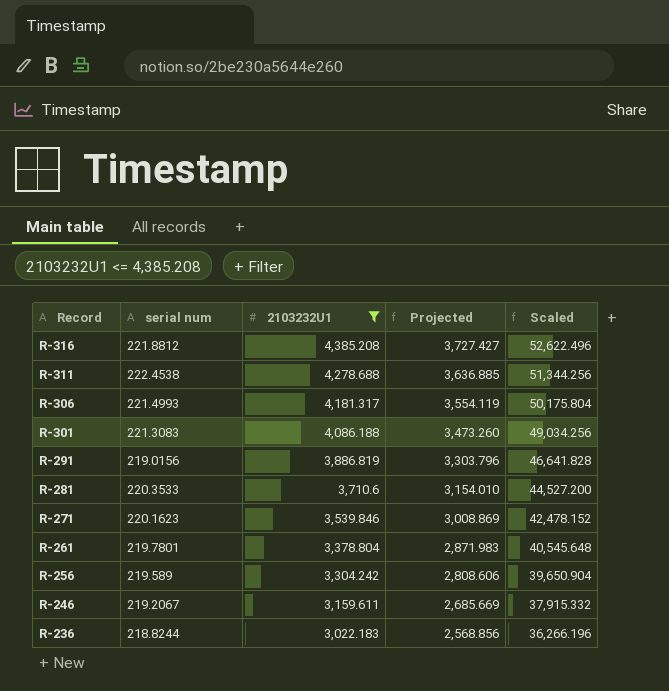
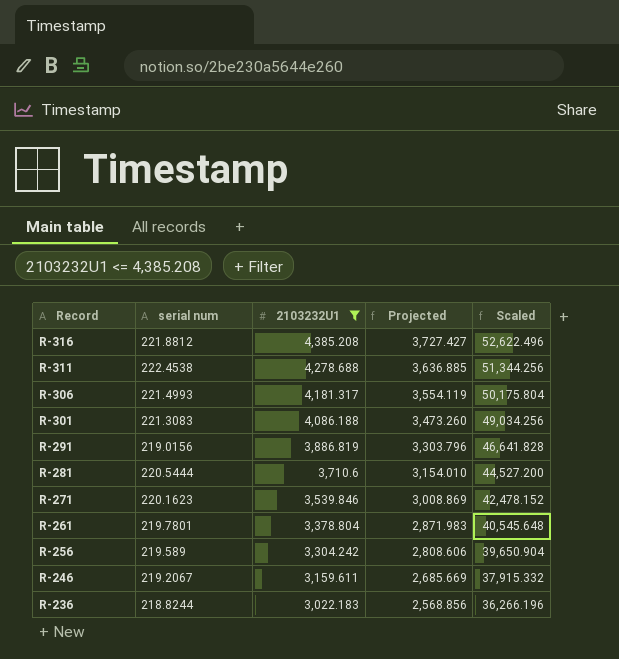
R-281 | serial num: 220.3533 -> 220.5444

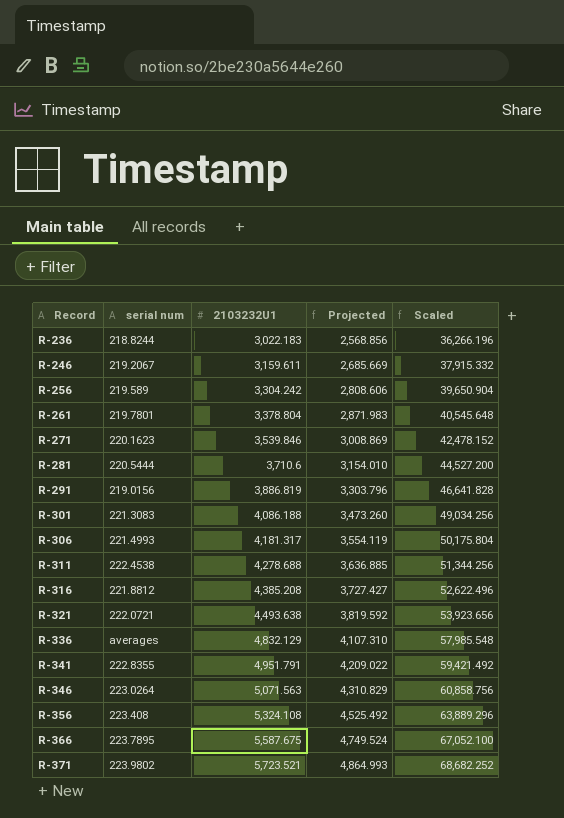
filter: 2103232U1 <= 4,385.208 -> none
row order: Record descending -> Record ascending

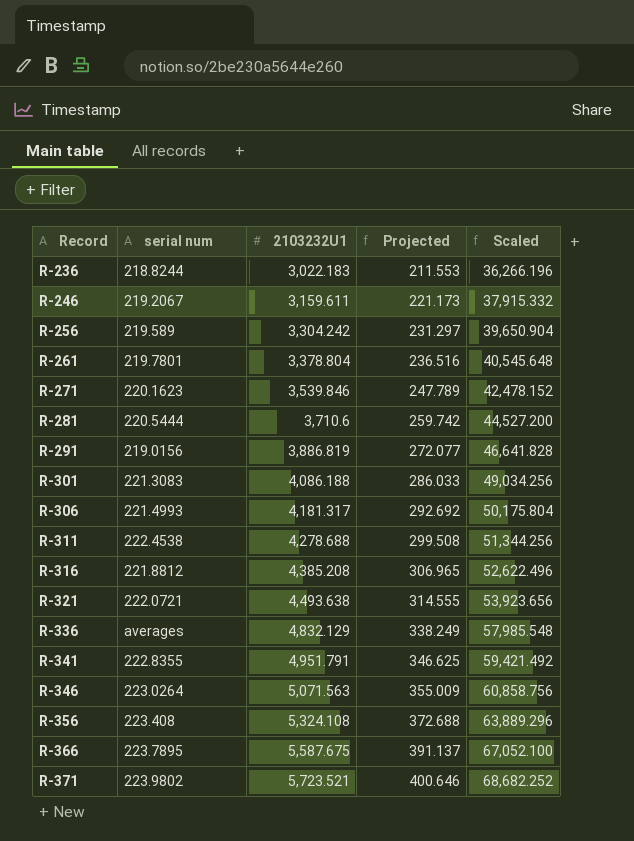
column Projected | formula: [2103232U1] * 0.85 -> [2103232U1] * 0.07

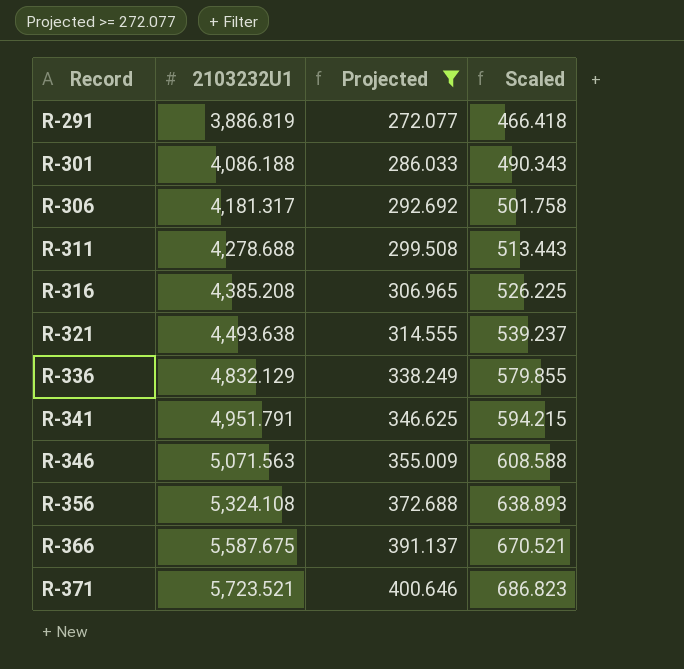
filter: none -> Projected >= 272.077
column serial num | position: 2 -> none
column Scaled | formula: [2103232U1] * 12 -> [2103232U1] * 0.12

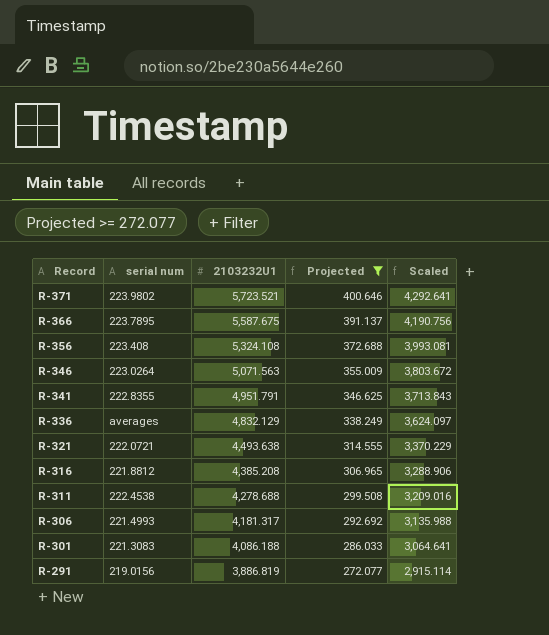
row order: Record ascending -> Record descending
column serial num | position: none -> 2
column Scaled | formula: [2103232U1] * 0.12 -> [2103232U1] * 0.75

